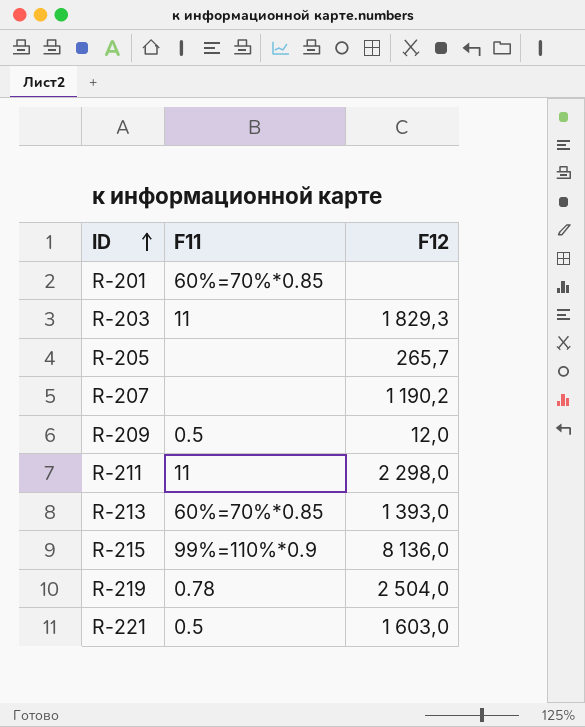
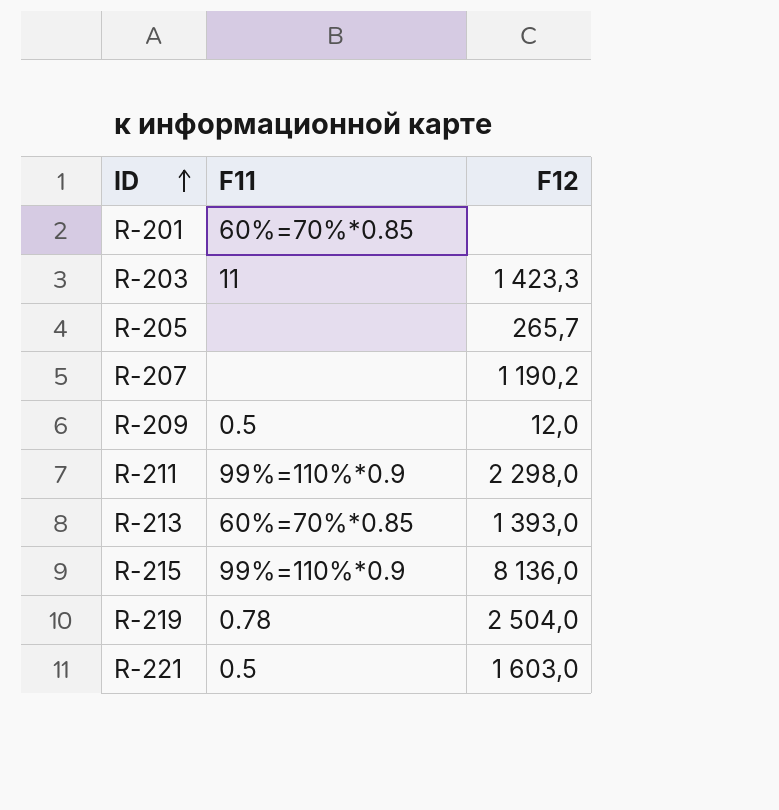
R-203 | F12: 1 829,3 -> 1 423,3
R-211 | F11: 11 -> 99%=110%*0.9

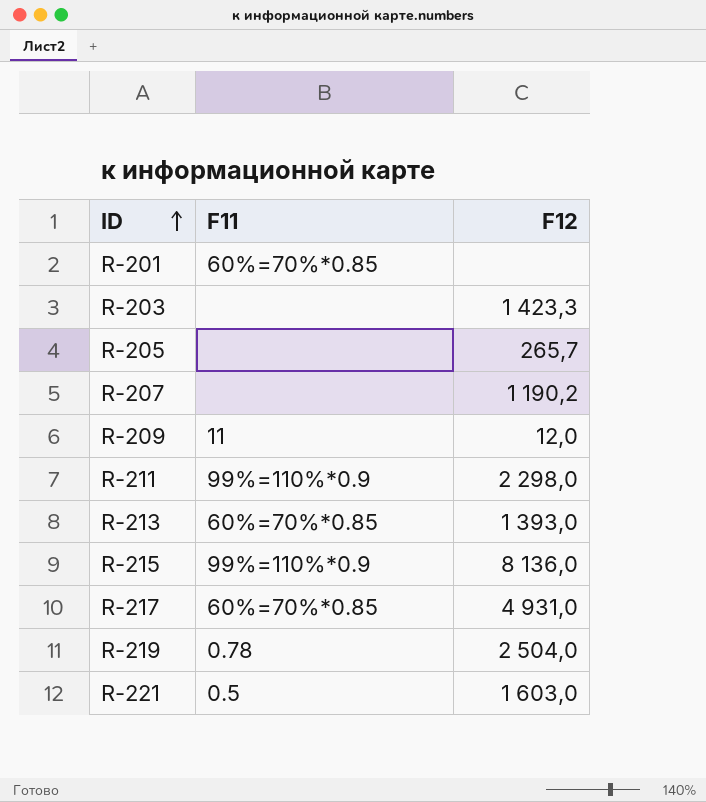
R-203 | F11: 11 -> none
R-209 | F11: 0.5 -> 11
row R-217: none -> 60%=70%*0.85 | 4 931,0

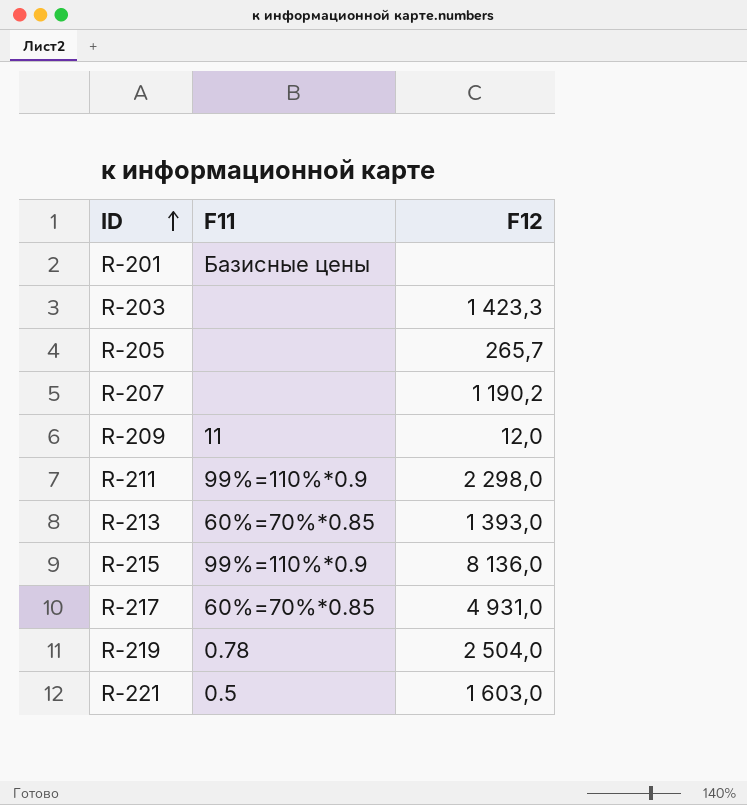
R-201 | F11: 60%=70%*0.85 -> Базисные цены

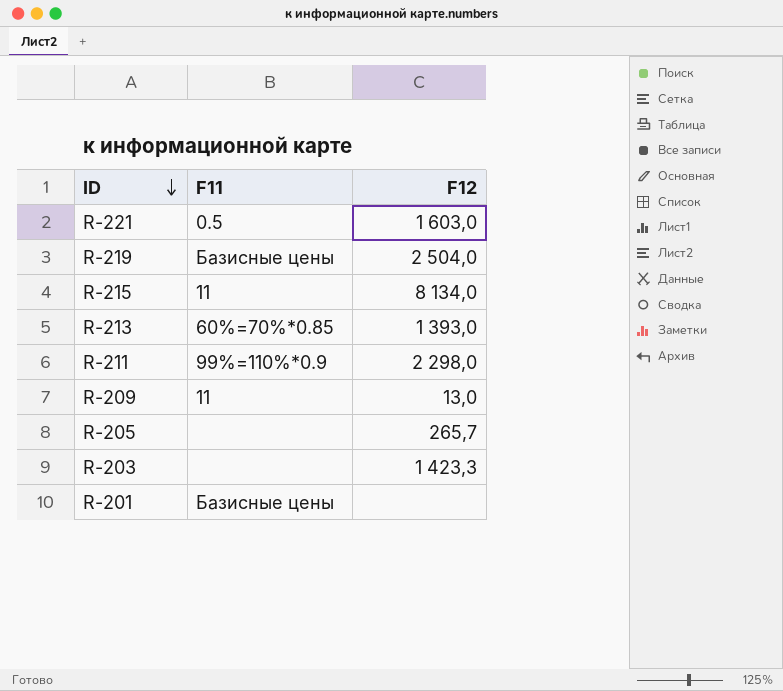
row order: ID ascending -> ID descending
row R-207: none | 1 190,2 -> none
row R-217: 60%=70%*0.85 | 4 931,0 -> none
R-219 | F11: 0.78 -> Базисные цены
R-215 | F11: 99%=110%*0.9 -> 11
R-215 | F12: 8 136,0 -> 8 134,0
R-209 | F12: 12,0 -> 13,0

